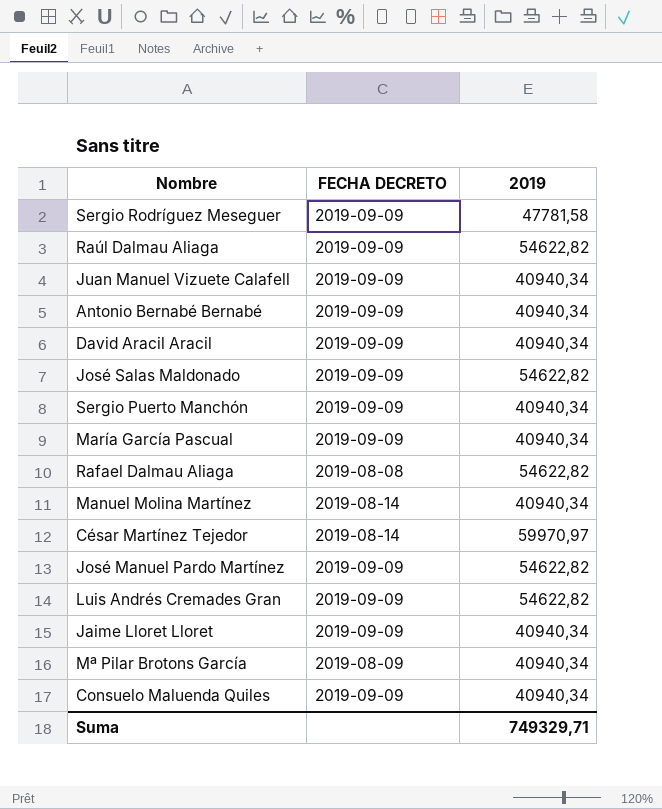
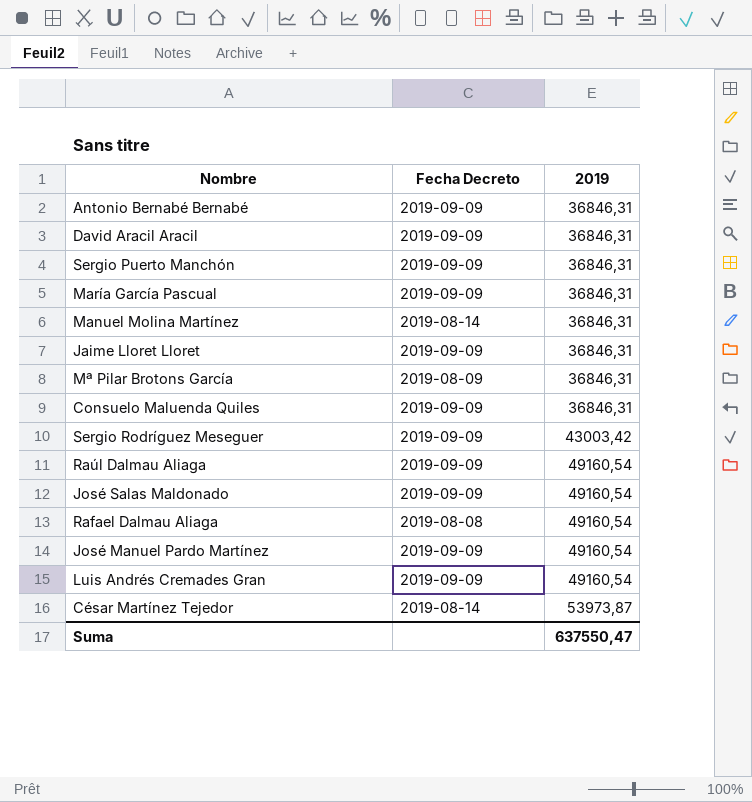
row order: none -> 2019 ascending
column name: FECHA DECRETO -> Fecha Decreto
row Juan Manuel Vizuete Calafell: 2019-09-09 | 40940,34 -> none
Antonio Bernabé Bernabé | 2019: 40940,34 -> 36846,31
David Aracil Aracil | 2019: 40940,34 -> 36846,31
Sergio Puerto Manchón | 2019: 40940,34 -> 36846,31
María García Pascual | 2019: 40940,34 -> 36846,31
Manuel Molina Martínez | 2019: 40940,34 -> 36846,31
Jaime Lloret Lloret | 2019: 40940,34 -> 36846,31
Mª Pilar Brotons García | 2019: 40940,34 -> 36846,31
Consuelo Maluenda Quiles | 2019: 40940,34 -> 36846,31
Sergio Rodríguez Meseguer | 2019: 47781,58 -> 43003,42
Raúl Dalmau Aliaga | 2019: 54622,82 -> 49160,54
José Salas Maldonado | 2019: 54622,82 -> 49160,54
Rafael Dalmau Aliaga | 2019: 54622,82 -> 49160,54
José Manuel Pardo Martínez | 2019: 54622,82 -> 49160,54
Luis Andrés Cremades Gran | 2019: 54622,82 -> 49160,54
César Martínez Tejedor | 2019: 59970,97 -> 53973,87
Suma | 2019: 749329,71 -> 637550,47

